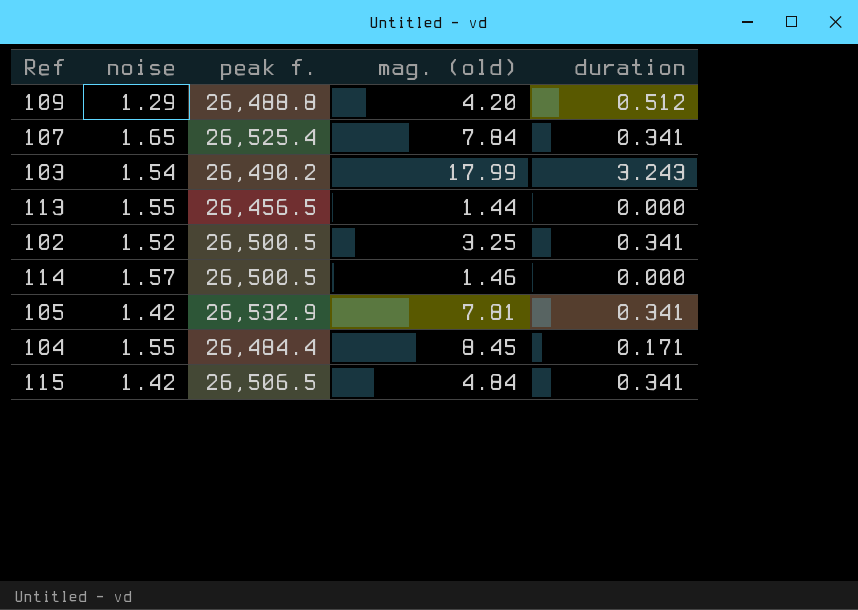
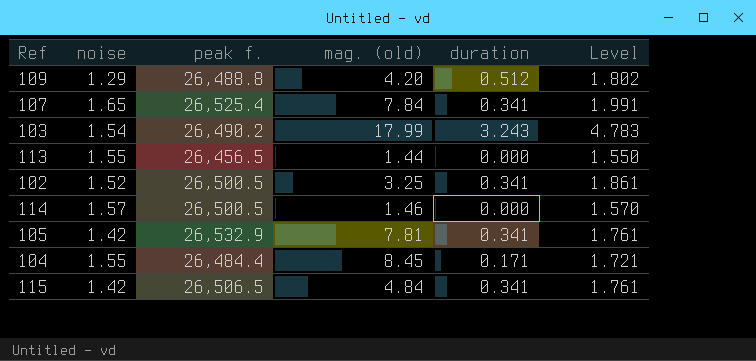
column Level | formula: none -> [noise] + [duration]

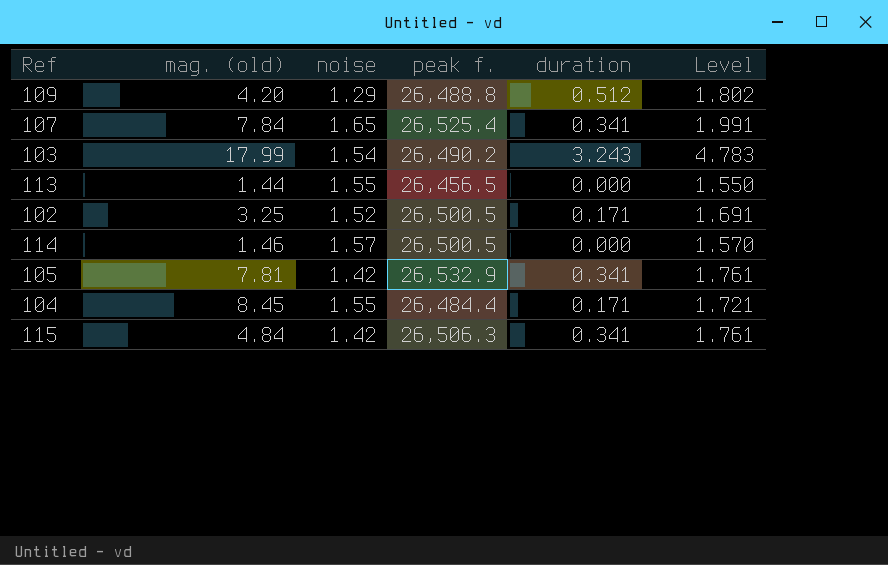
column mag. (old) | position: 4 -> 2
102 | duration: 0.341 -> 0.171
102 | Level: 1.861 -> 1.691
115 | peak f.: 26,506.5 -> 26,506.3

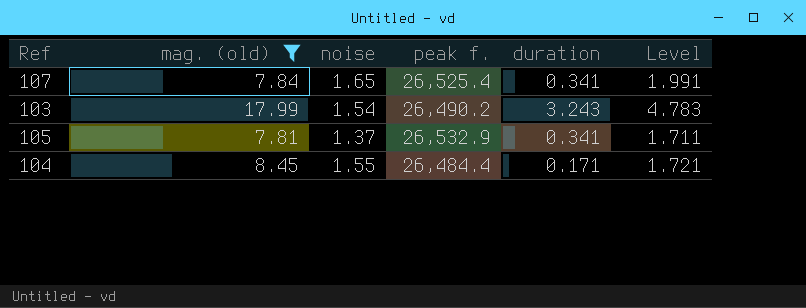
filter: none -> mag. (old) >= 7.81
105 | noise: 1.42 -> 1.37
105 | Level: 1.761 -> 1.711

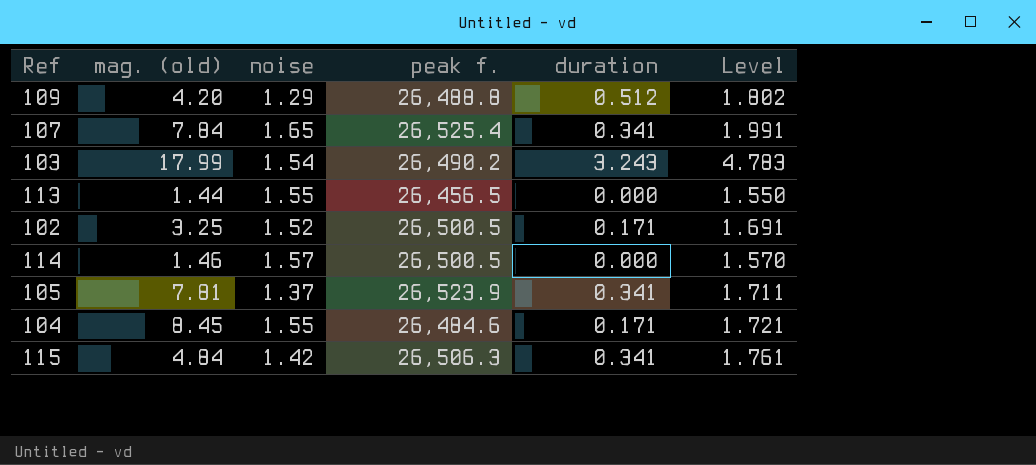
filter: mag. (old) >= 7.81 -> none
105 | peak f.: 26,532.9 -> 26,523.9
104 | peak f.: 26,484.4 -> 26,484.6

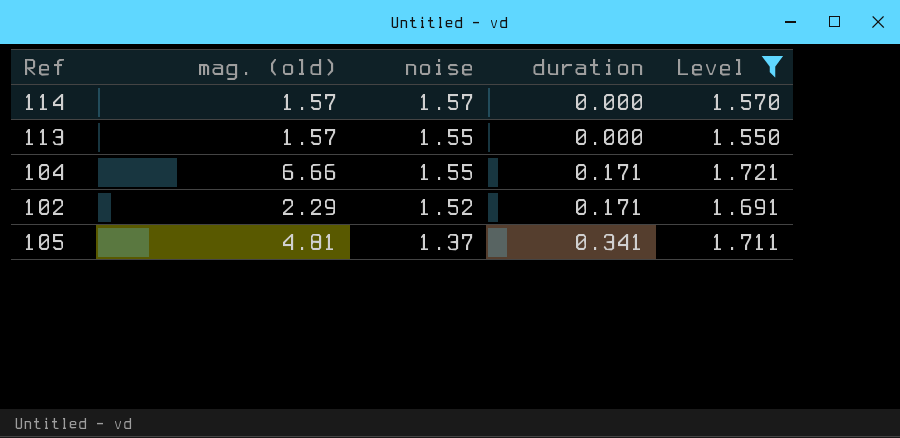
filter: none -> Level <= 1.721
row order: none -> noise descending
column peak f. | position: 4 -> none
114 | mag. (old): 1.46 -> 1.57
113 | mag. (old): 1.44 -> 1.57
104 | mag. (old): 8.45 -> 6.66
102 | mag. (old): 3.25 -> 2.29
105 | mag. (old): 7.81 -> 4.81

